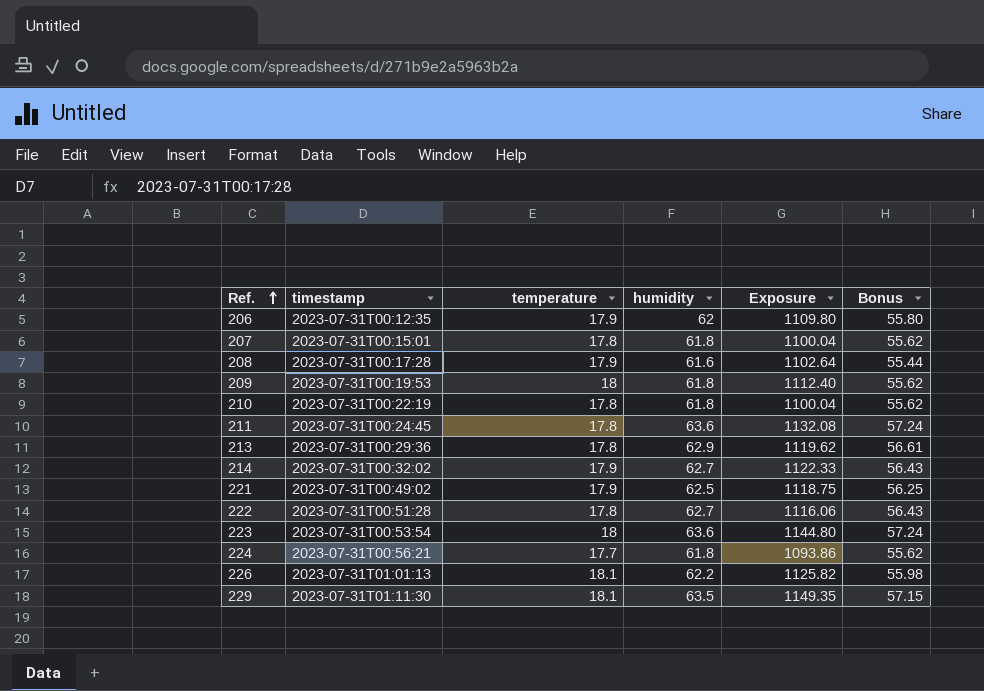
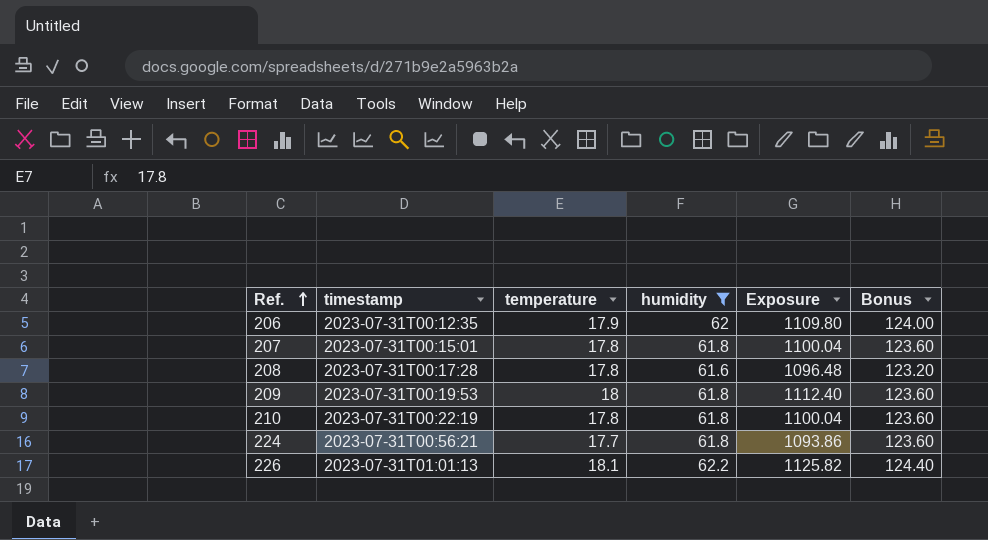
filter: none -> humidity <= 62.2
column Bonus | formula: [humidity] * 0.9 -> [humidity] * 2
208 | temperature: 17.9 -> 17.8
208 | Exposure: 1102.64 -> 1096.48

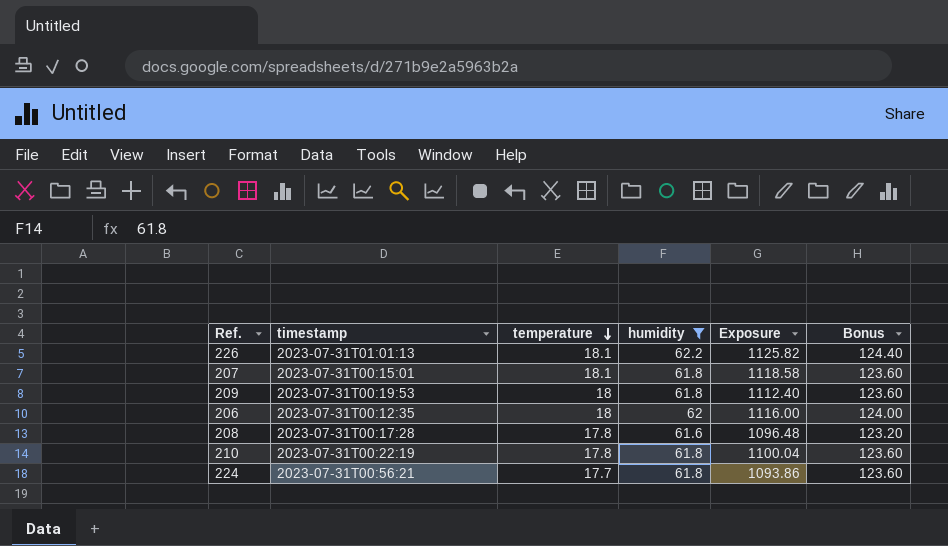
row order: Ref. ascending -> temperature descending
207 | temperature: 17.8 -> 18.1
207 | Exposure: 1100.04 -> 1118.58
206 | temperature: 17.9 -> 18
206 | Exposure: 1109.80 -> 1116.00

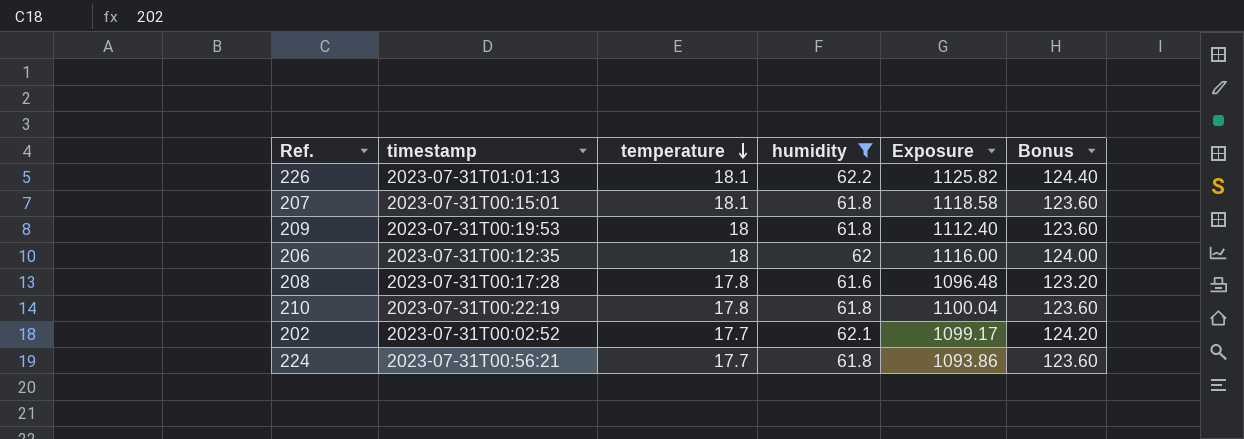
row 202: none -> 2023-07-31T00:02:52 | 17.7 | 62.1 | 1099.17 | 124.20

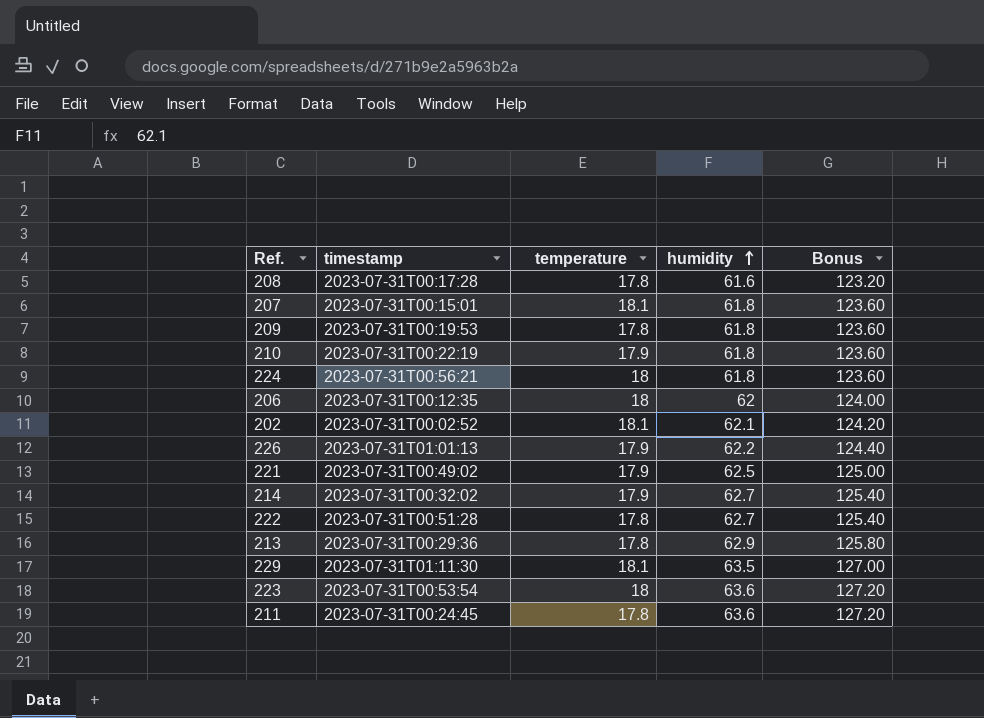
filter: humidity <= 62.2 -> none
row order: temperature descending -> humidity ascending
column Exposure | formula: [temperature] * [humidity] -> none
209 | temperature: 18 -> 17.8
210 | temperature: 17.8 -> 17.9
224 | temperature: 17.7 -> 18
202 | temperature: 17.7 -> 18.1
226 | temperature: 18.1 -> 17.9

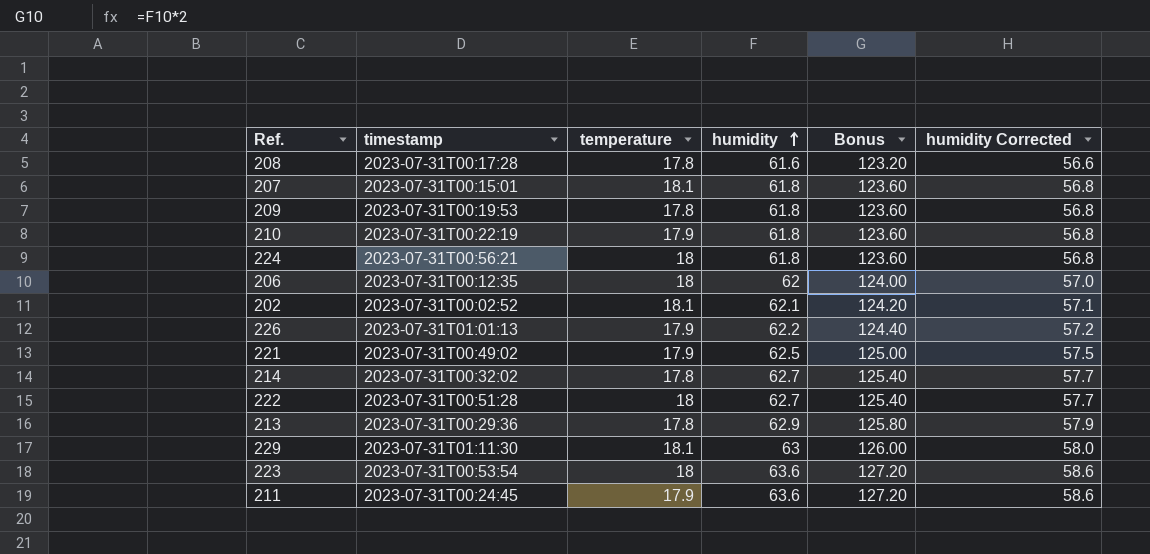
column humidity Corrected | formula: none -> [humidity] - 5
214 | temperature: 17.9 -> 17.8
222 | temperature: 17.8 -> 18
229 | humidity: 63.5 -> 63
229 | Bonus: 127.00 -> 126.00
211 | temperature: 17.8 -> 17.9

